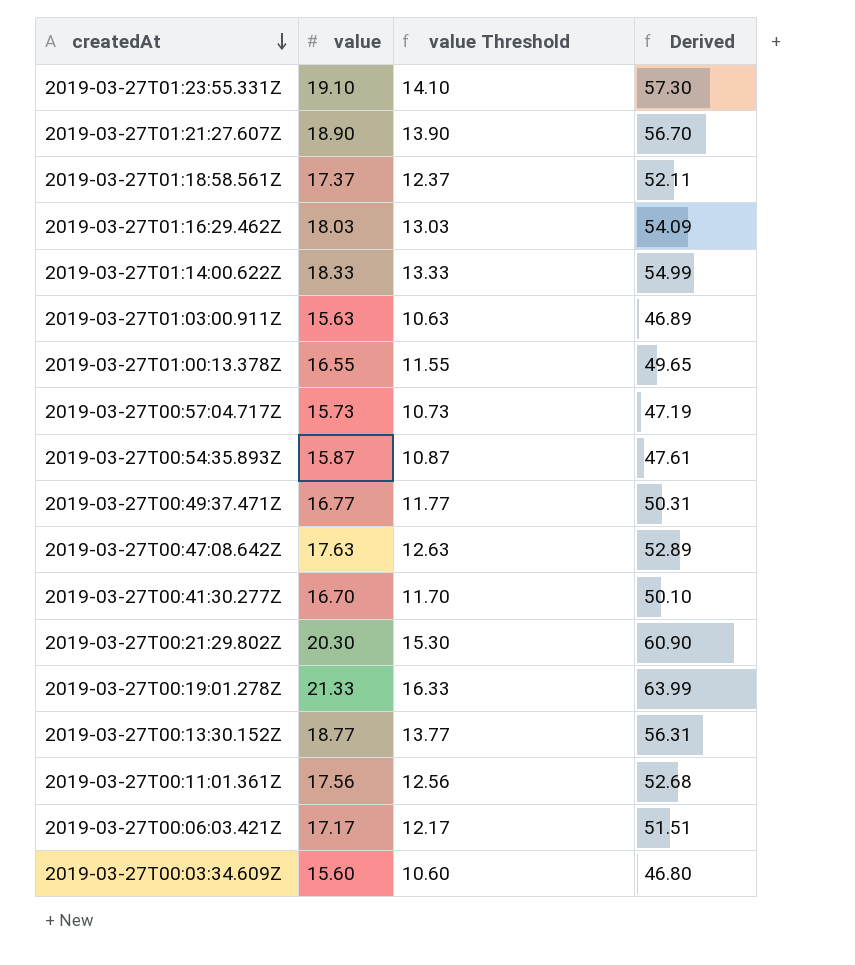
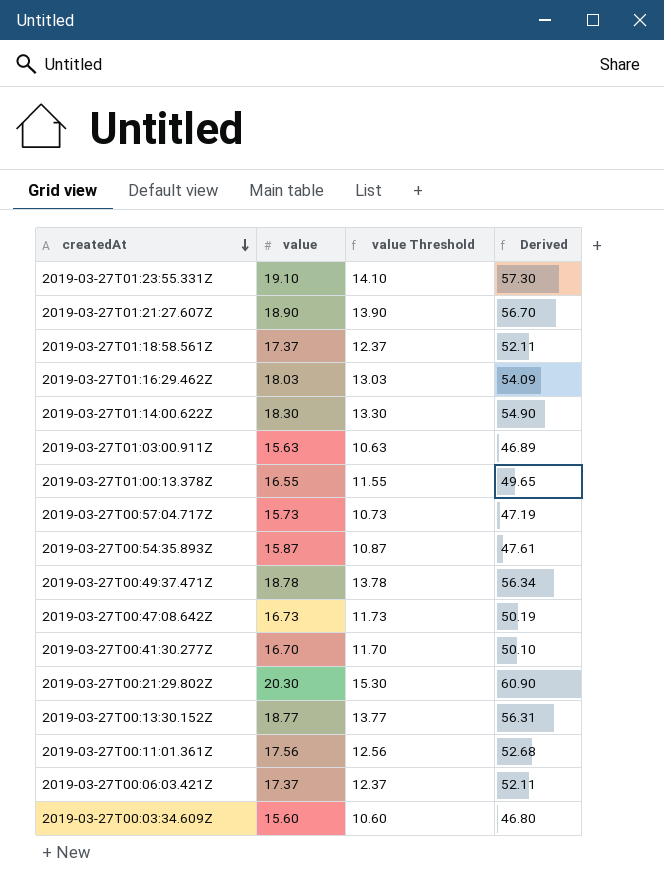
row 2019-03-27T00:19:01.278Z: 21.33 | 16.33 | 63.99 -> none
2019-03-27T01:14:00.622Z | value: 18.33 -> 18.30
2019-03-27T01:14:00.622Z | value Threshold: 13.33 -> 13.30
2019-03-27T01:14:00.622Z | Derived: 54.99 -> 54.90
2019-03-27T00:49:37.471Z | value: 16.77 -> 18.78
2019-03-27T00:49:37.471Z | value Threshold: 11.77 -> 13.78
2019-03-27T00:49:37.471Z | Derived: 50.31 -> 56.34
2019-03-27T00:47:08.642Z | value: 17.63 -> 16.73
2019-03-27T00:47:08.642Z | value Threshold: 12.63 -> 11.73
2019-03-27T00:47:08.642Z | Derived: 52.89 -> 50.19
2019-03-27T00:06:03.421Z | value: 17.17 -> 17.37
2019-03-27T00:06:03.421Z | value Threshold: 12.17 -> 12.37
2019-03-27T00:06:03.421Z | Derived: 51.51 -> 52.11

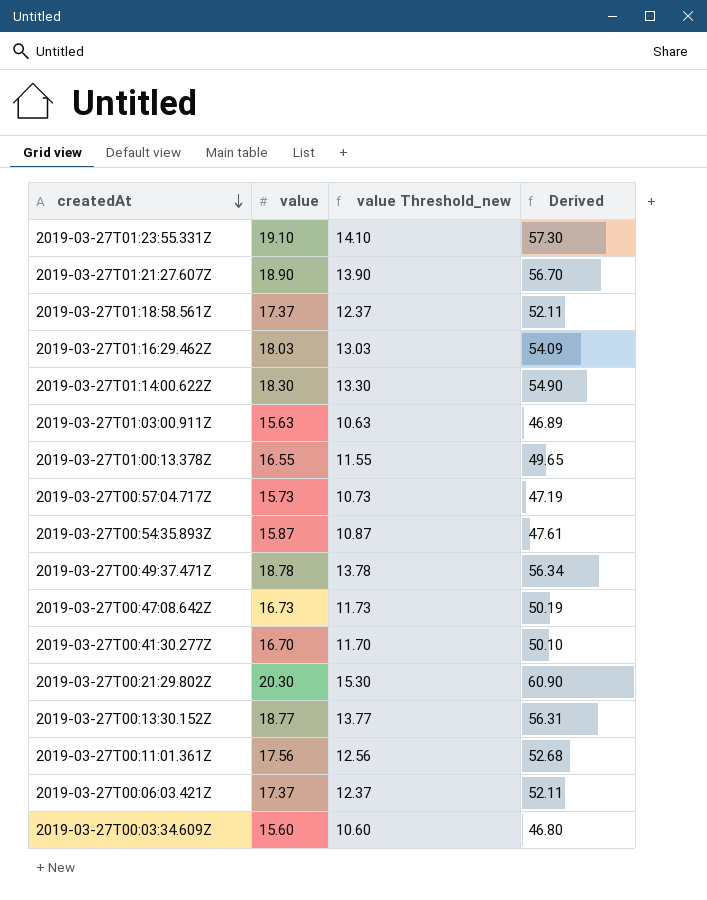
column name: value Threshold -> value Threshold_new

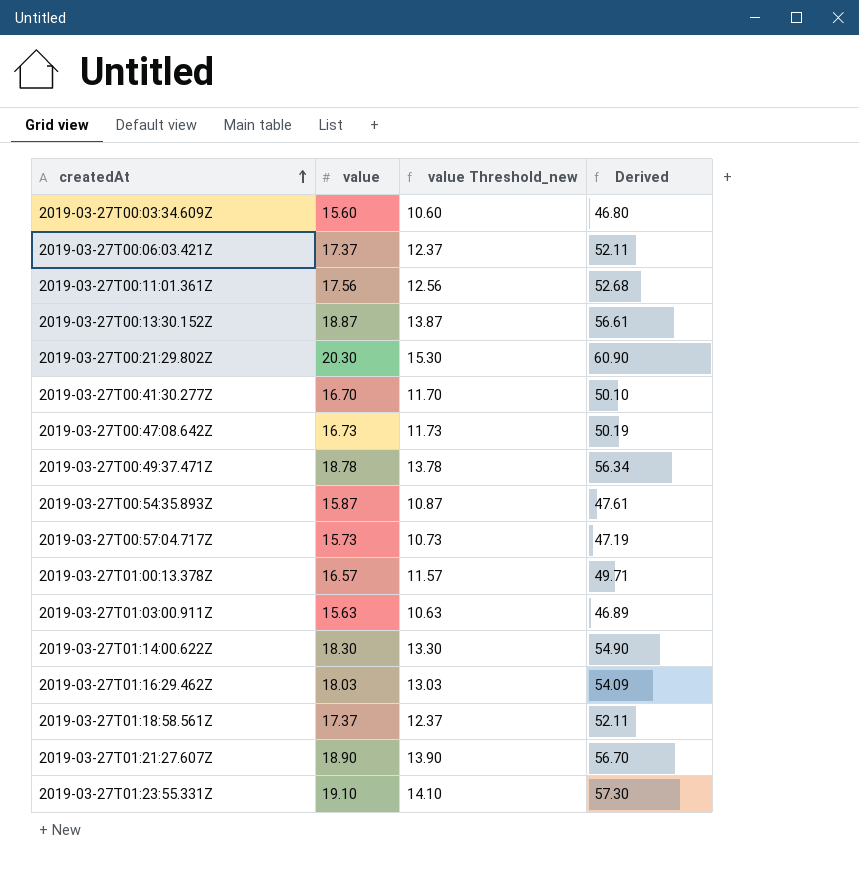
row order: createdAt descending -> createdAt ascending
2019-03-27T00:13:30.152Z | value: 18.77 -> 18.87
2019-03-27T00:13:30.152Z | value Threshold_new: 13.77 -> 13.87
2019-03-27T00:13:30.152Z | Derived: 56.31 -> 56.61
2019-03-27T01:00:13.378Z | value: 16.55 -> 16.57
2019-03-27T01:00:13.378Z | value Threshold_new: 11.55 -> 11.57
2019-03-27T01:00:13.378Z | Derived: 49.65 -> 49.71

